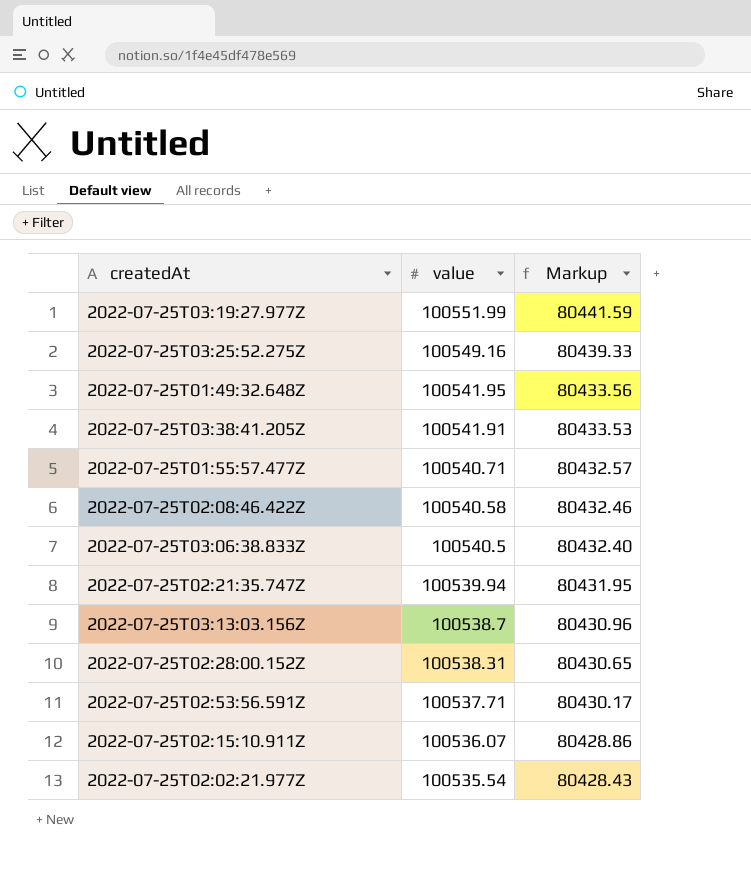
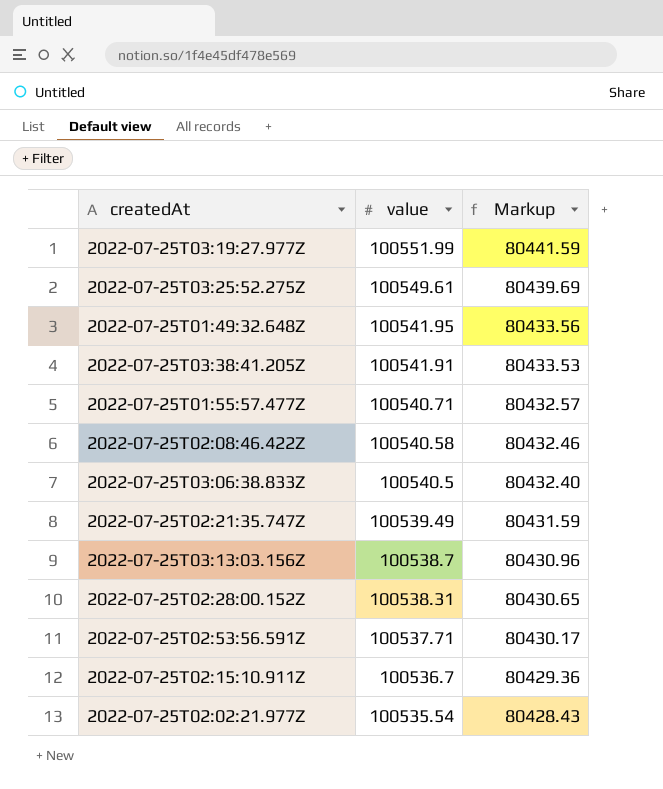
2022-07-25T03:25:52.275Z | value: 100549.16 -> 100549.61
2022-07-25T03:25:52.275Z | Markup: 80439.33 -> 80439.69
2022-07-25T02:21:35.747Z | value: 100539.94 -> 100539.49
2022-07-25T02:21:35.747Z | Markup: 80431.95 -> 80431.59
2022-07-25T02:15:10.911Z | value: 100536.07 -> 100536.7
2022-07-25T02:15:10.911Z | Markup: 80428.86 -> 80429.36

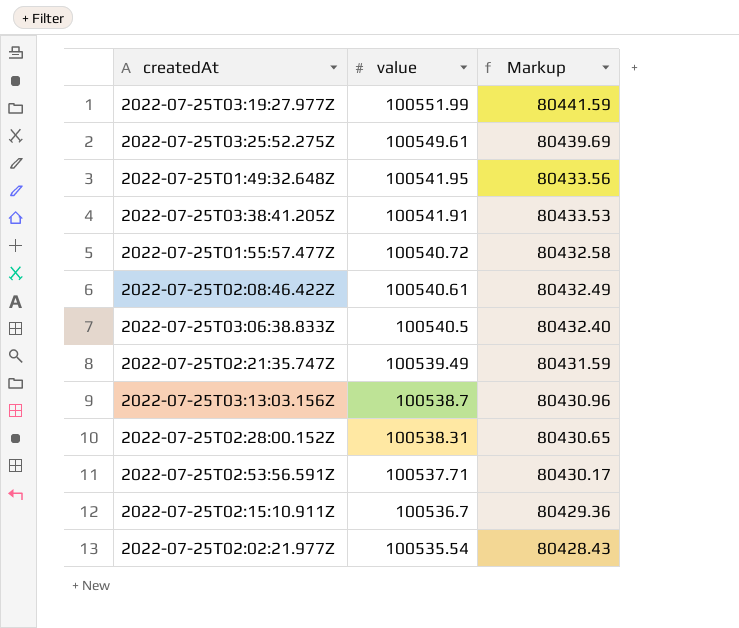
2022-07-25T01:55:57.477Z | value: 100540.71 -> 100540.72
2022-07-25T01:55:57.477Z | Markup: 80432.57 -> 80432.58
2022-07-25T02:08:46.422Z | value: 100540.58 -> 100540.61
2022-07-25T02:08:46.422Z | Markup: 80432.46 -> 80432.49

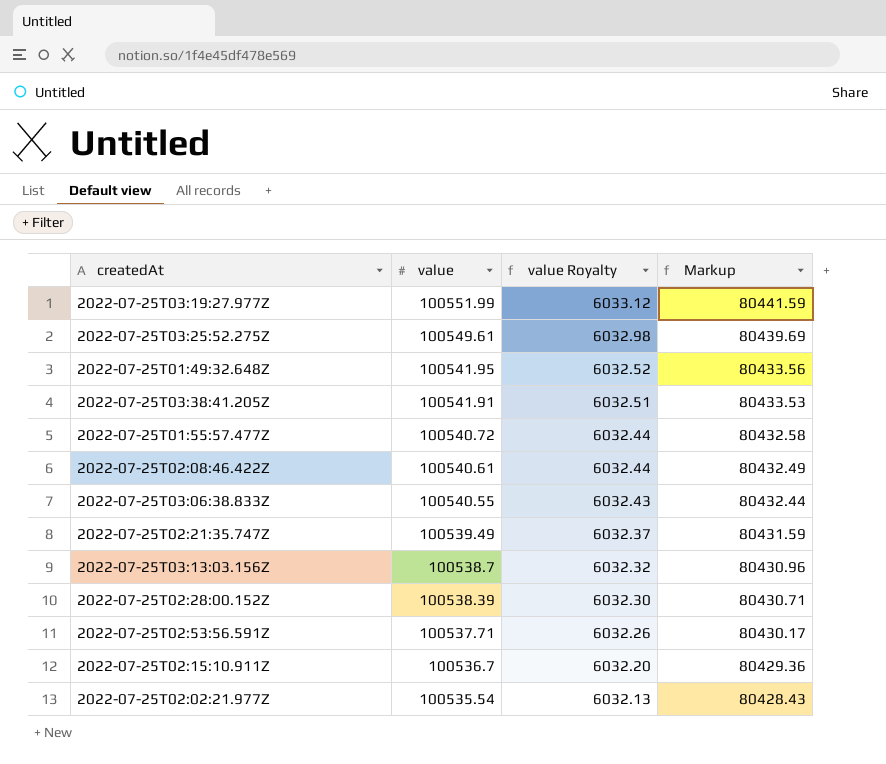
column value Royalty | formula: none -> [value] * 0.06
2022-07-25T03:06:38.833Z | value: 100540.5 -> 100540.55
2022-07-25T03:06:38.833Z | Markup: 80432.40 -> 80432.44
2022-07-25T02:28:00.152Z | value: 100538.31 -> 100538.39
2022-07-25T02:28:00.152Z | Markup: 80430.65 -> 80430.71

